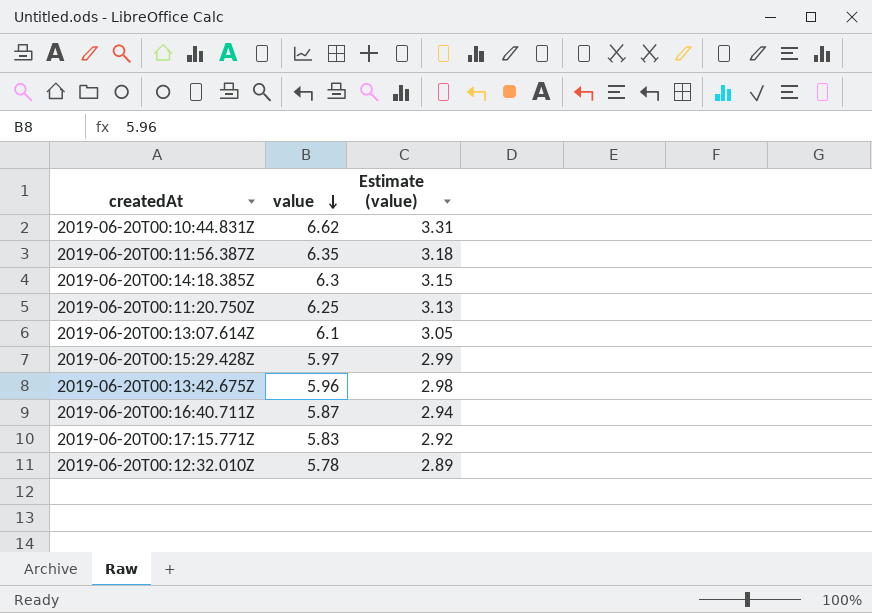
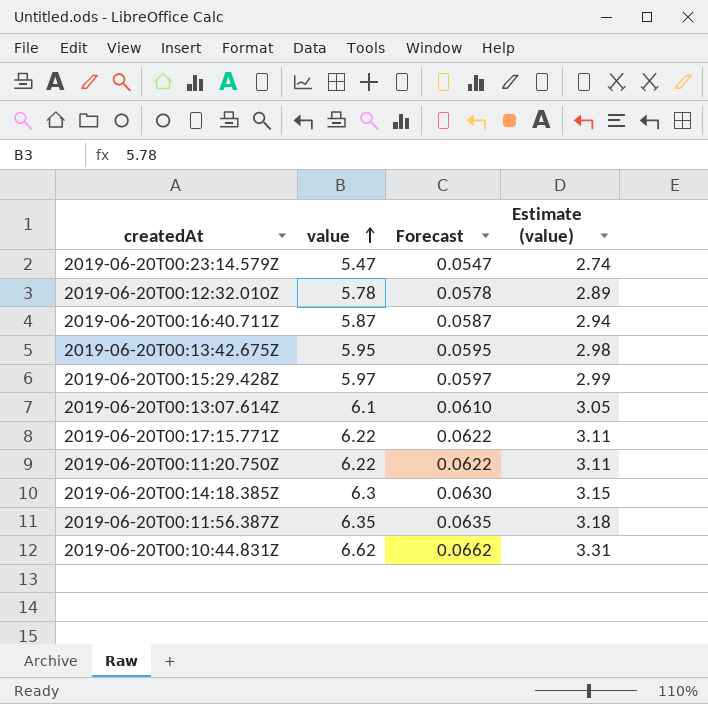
row order: value descending -> value ascending
column Forecast | formula: none -> [value] * 0.01
row 2019-06-20T00:23:14.579Z: none -> 5.47 | 0.0547 | 2.74
2019-06-20T00:13:42.675Z | value: 5.96 -> 5.95
2019-06-20T00:17:15.771Z | value: 5.83 -> 6.22
2019-06-20T00:17:15.771Z | Estimate (value): 2.92 -> 3.11
2019-06-20T00:11:20.750Z | value: 6.25 -> 6.22
2019-06-20T00:11:20.750Z | Estimate (value): 3.13 -> 3.11

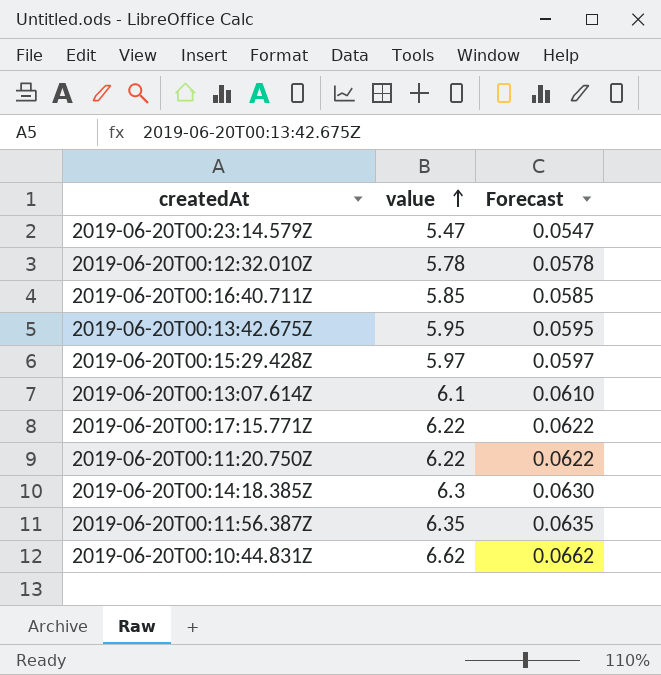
column Estimate (value) | formula: [value] * 0.5 -> none
2019-06-20T00:16:40.711Z | value: 5.87 -> 5.85
2019-06-20T00:16:40.711Z | Forecast: 0.0587 -> 0.0585

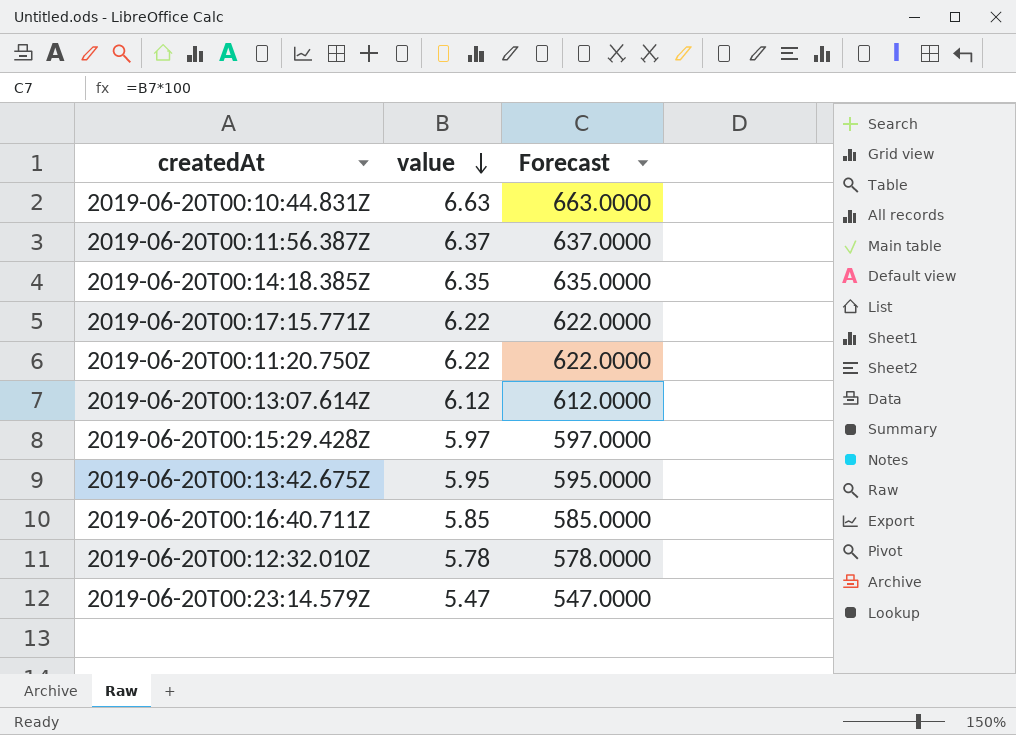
row order: value ascending -> value descending
column Forecast | formula: [value] * 0.01 -> [value] * 100
2019-06-20T00:10:44.831Z | value: 6.62 -> 6.63
2019-06-20T00:11:56.387Z | value: 6.35 -> 6.37
2019-06-20T00:14:18.385Z | value: 6.3 -> 6.35
2019-06-20T00:13:07.614Z | value: 6.1 -> 6.12

